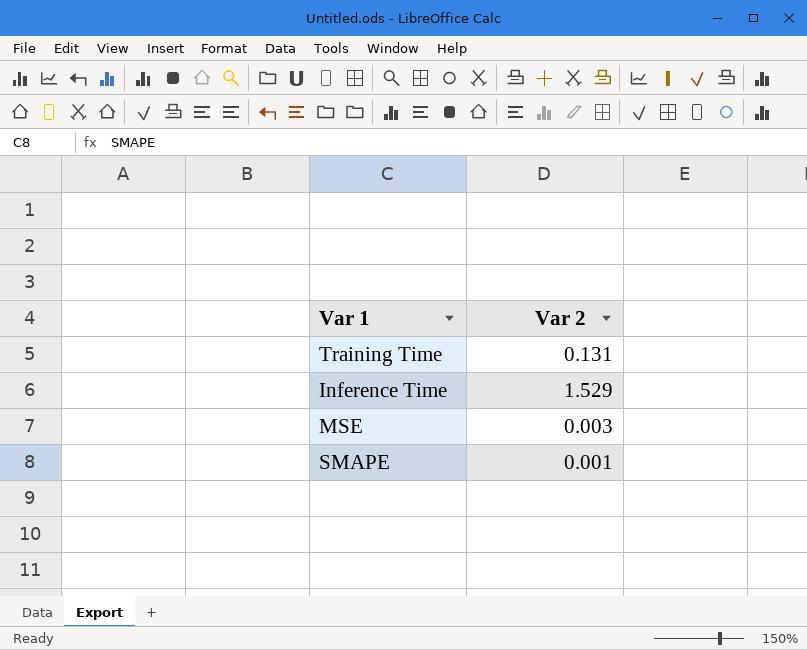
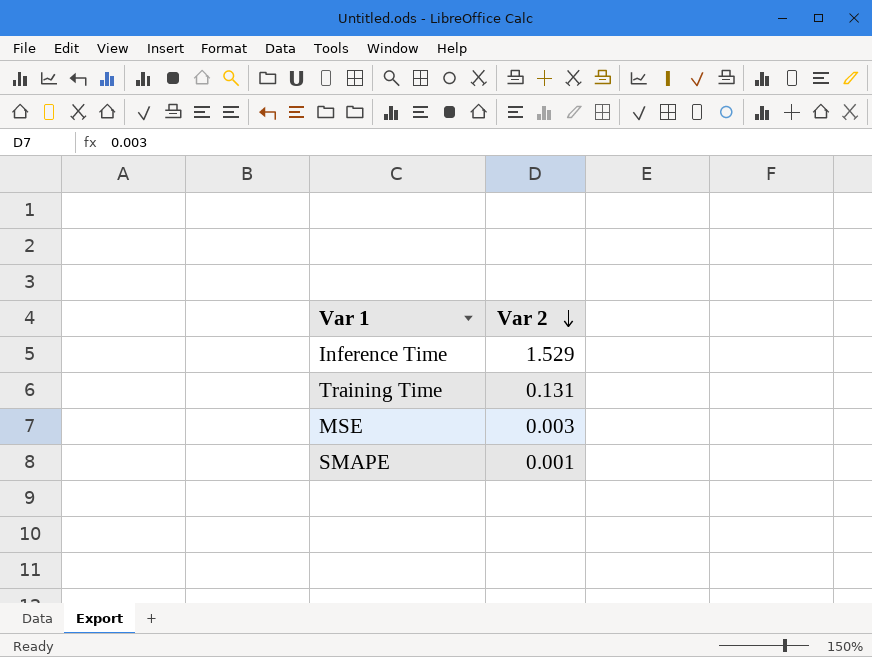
row order: none -> Var 2 descending

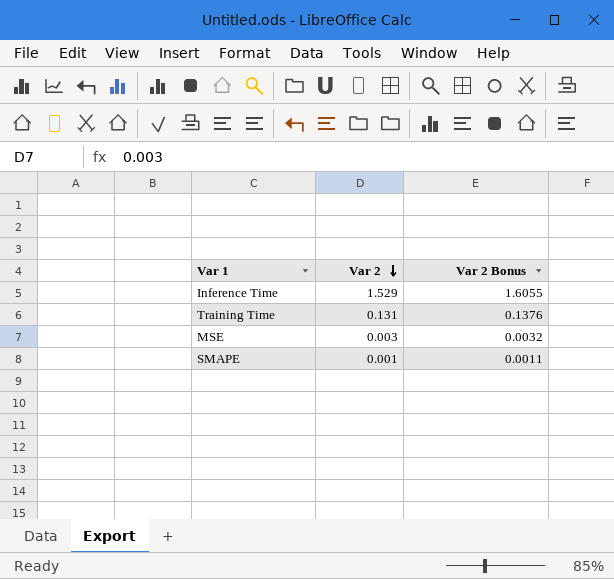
column Var 2 Bonus | formula: none -> [Var 2] * 1.05

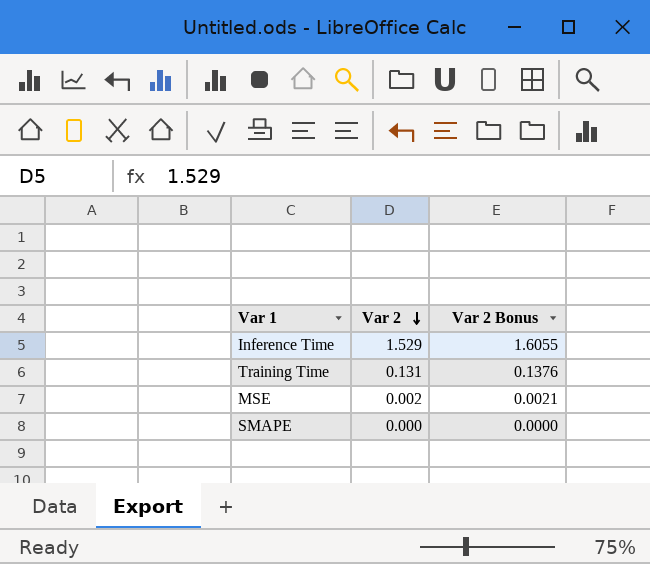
MSE | Var 2: 0.003 -> 0.002
MSE | Var 2 Bonus: 0.0032 -> 0.0021
SMAPE | Var 2: 0.001 -> 0.000
SMAPE | Var 2 Bonus: 0.0011 -> 0.0000

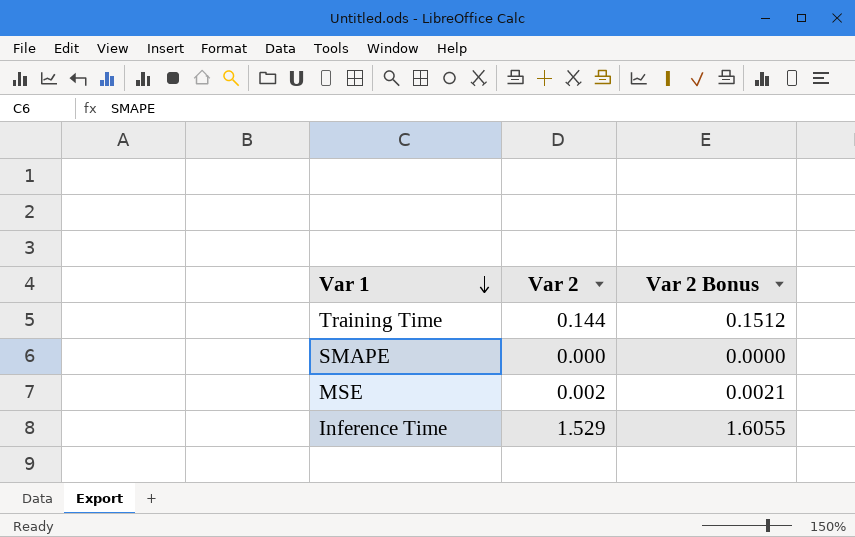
row order: Var 2 descending -> Var 1 descending
Training Time | Var 2: 0.131 -> 0.144
Training Time | Var 2 Bonus: 0.1376 -> 0.1512

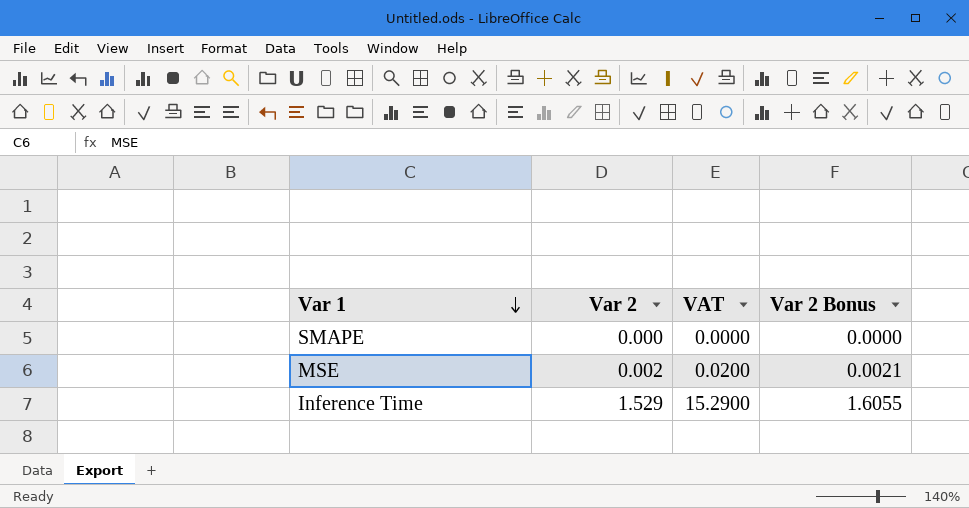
column VAT | formula: none -> [Var 2] * 10
row Training Time: 0.144 | 0.1512 -> none

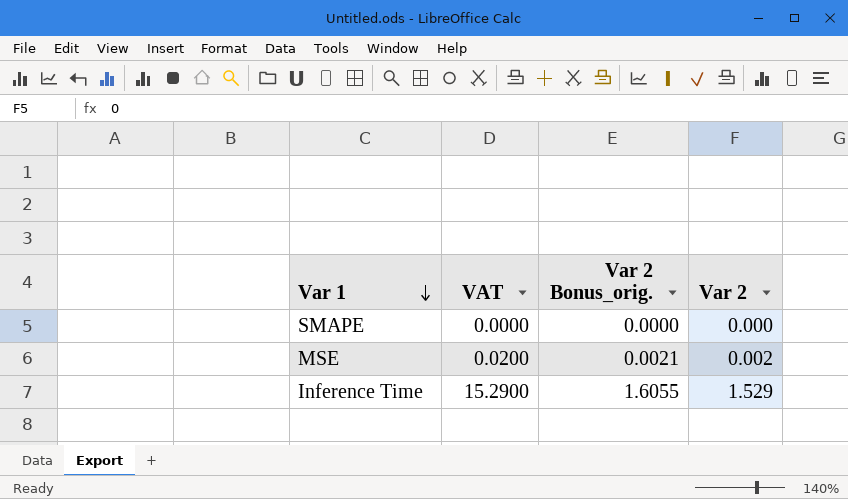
column name: Var 2 Bonus -> Var 2 Bonus_orig.
column Var 2 | position: 2 -> 4

